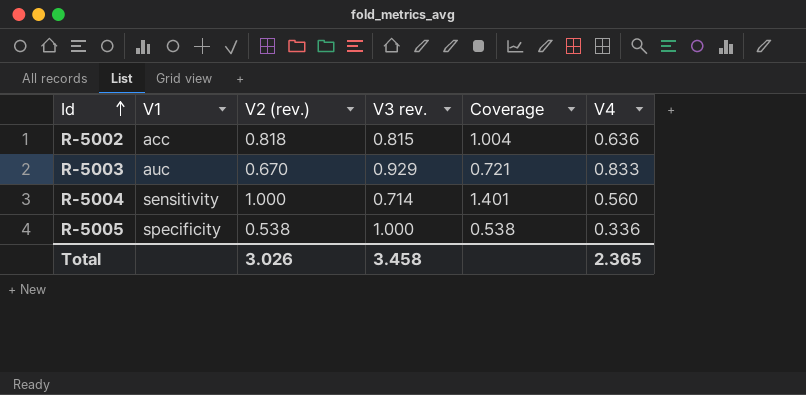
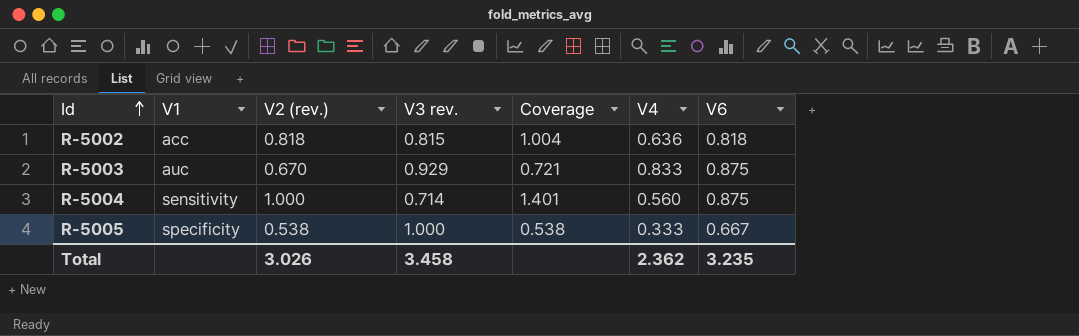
column V6 | position: none -> 7
R-5005 | V4: 0.336 -> 0.333
Total | V4: 2.365 -> 2.362

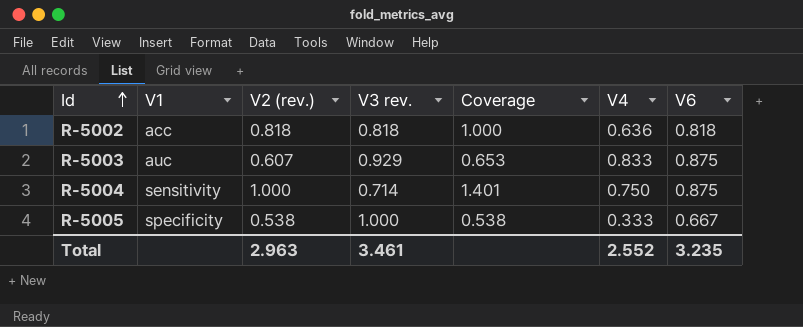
R-5002 | V3 rev.: 0.815 -> 0.818
R-5002 | Coverage: 1.004 -> 1.000
R-5003 | V2 (rev.): 0.670 -> 0.607
R-5003 | Coverage: 0.721 -> 0.653
R-5004 | V4: 0.560 -> 0.750
Total | V2 (rev.): 3.026 -> 2.963
Total | V3 rev.: 3.458 -> 3.461
Total | V4: 2.362 -> 2.552

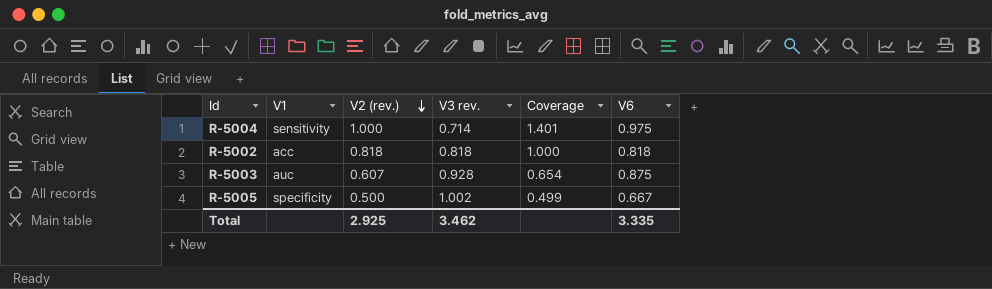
row order: Id ascending -> V2 (rev.) descending
column V4 | position: 6 -> none
R-5004 | V6: 0.875 -> 0.975
R-5003 | V3 rev.: 0.929 -> 0.928
R-5003 | Coverage: 0.653 -> 0.654
R-5005 | V2 (rev.): 0.538 -> 0.500
R-5005 | V3 rev.: 1.000 -> 1.002
R-5005 | Coverage: 0.538 -> 0.499
Total | V2 (rev.): 2.963 -> 2.925
Total | V3 rev.: 3.461 -> 3.462
Total | V6: 3.235 -> 3.335

